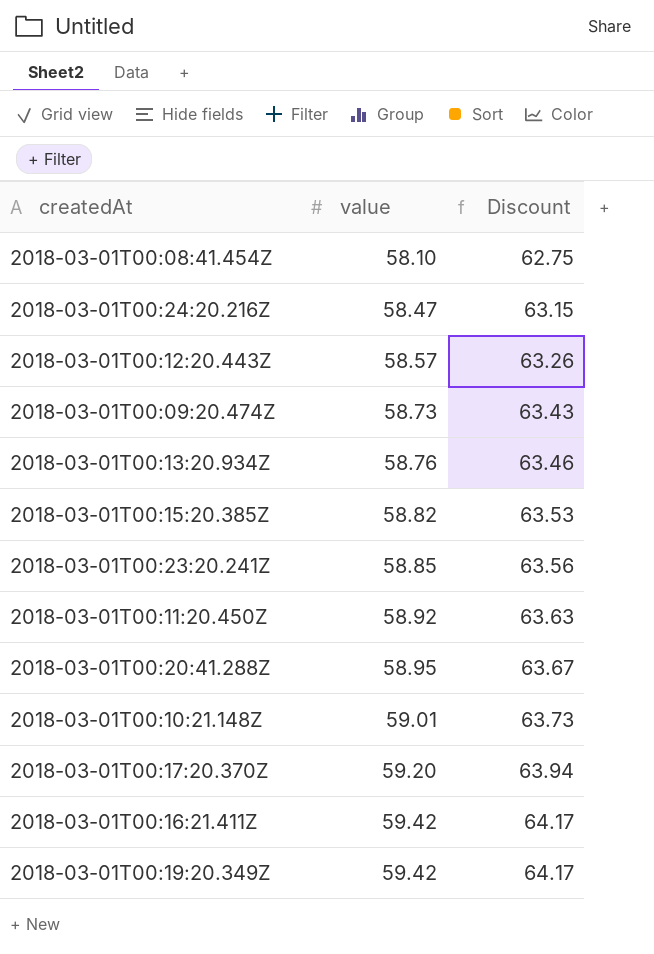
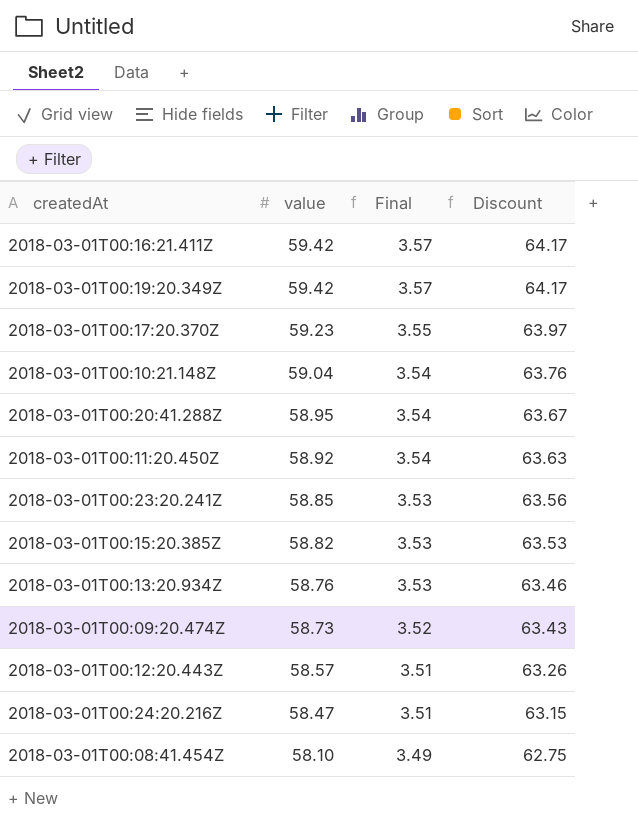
row order: value ascending -> value descending
column Final | formula: none -> [value] * 0.06
2018-03-01T00:17:20.370Z | value: 59.20 -> 59.23
2018-03-01T00:17:20.370Z | Discount: 63.94 -> 63.97
2018-03-01T00:10:21.148Z | value: 59.01 -> 59.04
2018-03-01T00:10:21.148Z | Discount: 63.73 -> 63.76

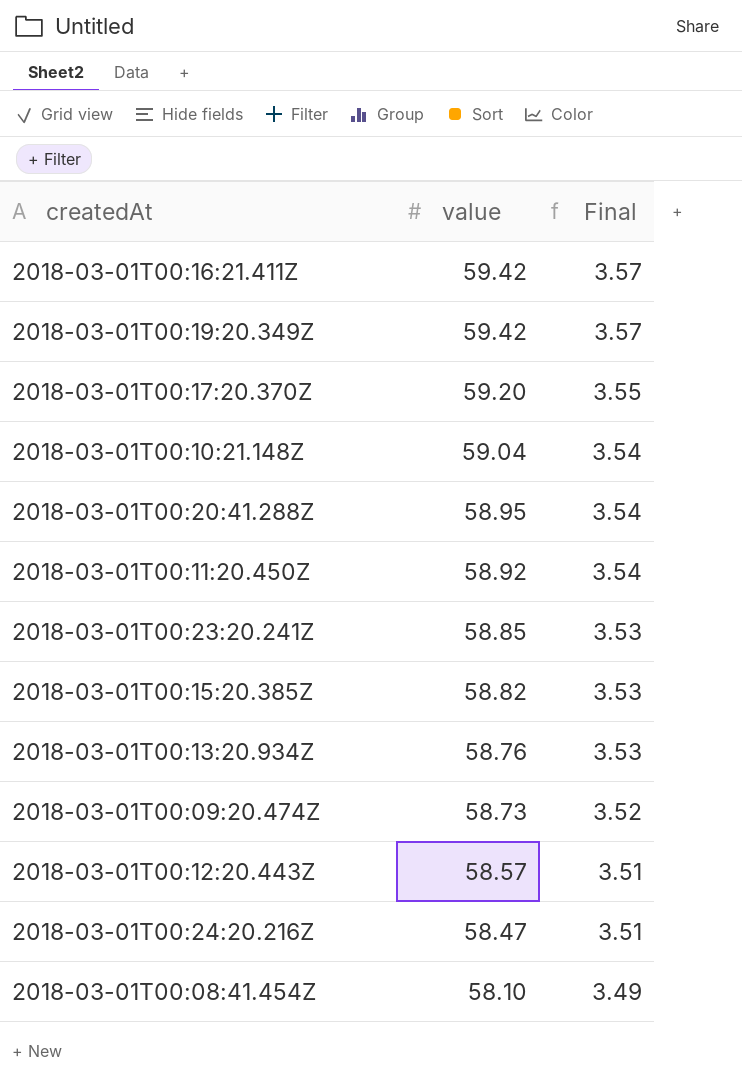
column Discount | formula: [value] * 1.08 -> none
2018-03-01T00:17:20.370Z | value: 59.23 -> 59.20

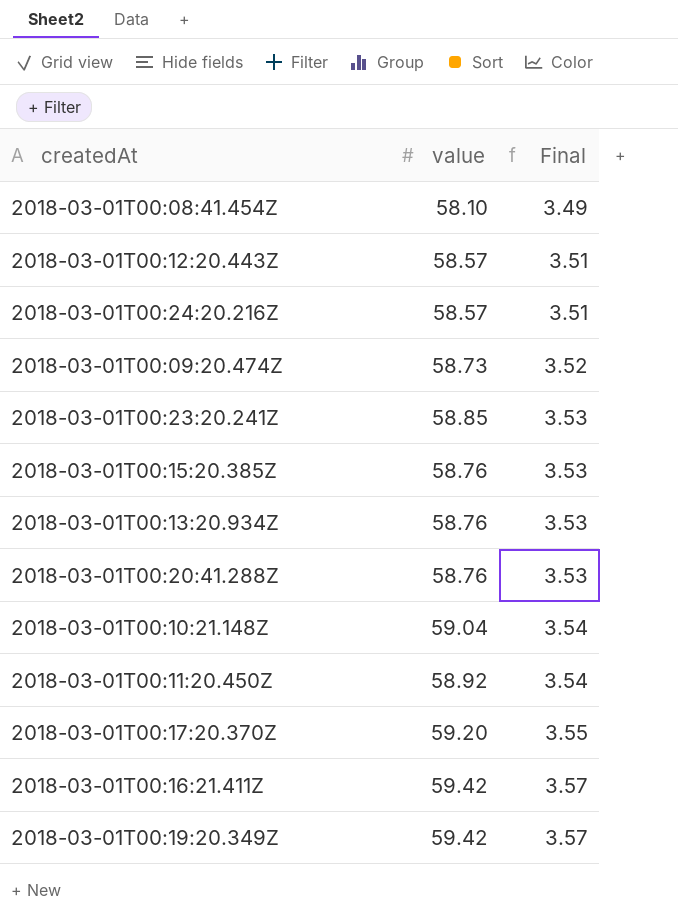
row order: value descending -> Final ascending
2018-03-01T00:24:20.216Z | value: 58.47 -> 58.57
2018-03-01T00:15:20.385Z | value: 58.82 -> 58.76
2018-03-01T00:20:41.288Z | value: 58.95 -> 58.76
2018-03-01T00:20:41.288Z | Final: 3.54 -> 3.53

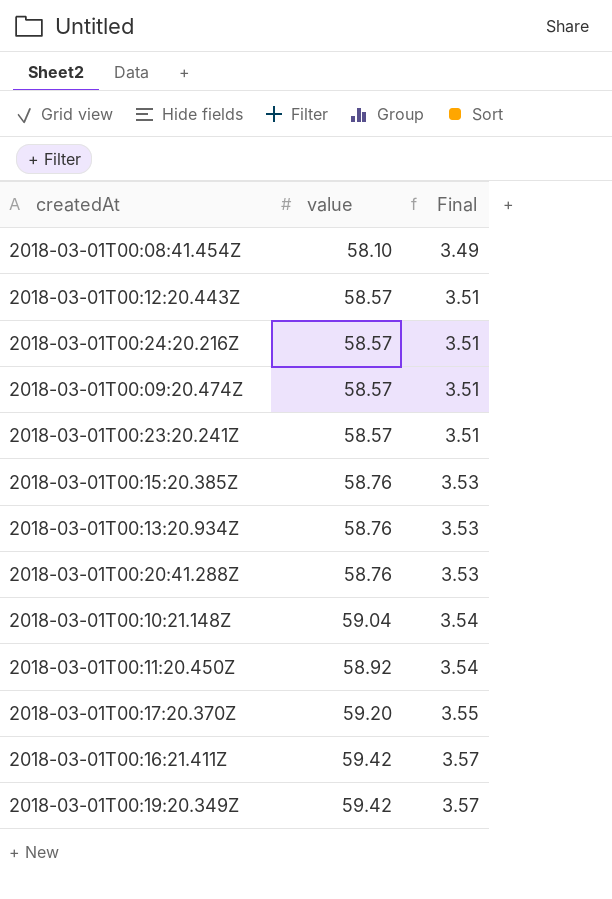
2018-03-01T00:09:20.474Z | value: 58.73 -> 58.57
2018-03-01T00:09:20.474Z | Final: 3.52 -> 3.51
2018-03-01T00:23:20.241Z | value: 58.85 -> 58.57
2018-03-01T00:23:20.241Z | Final: 3.53 -> 3.51

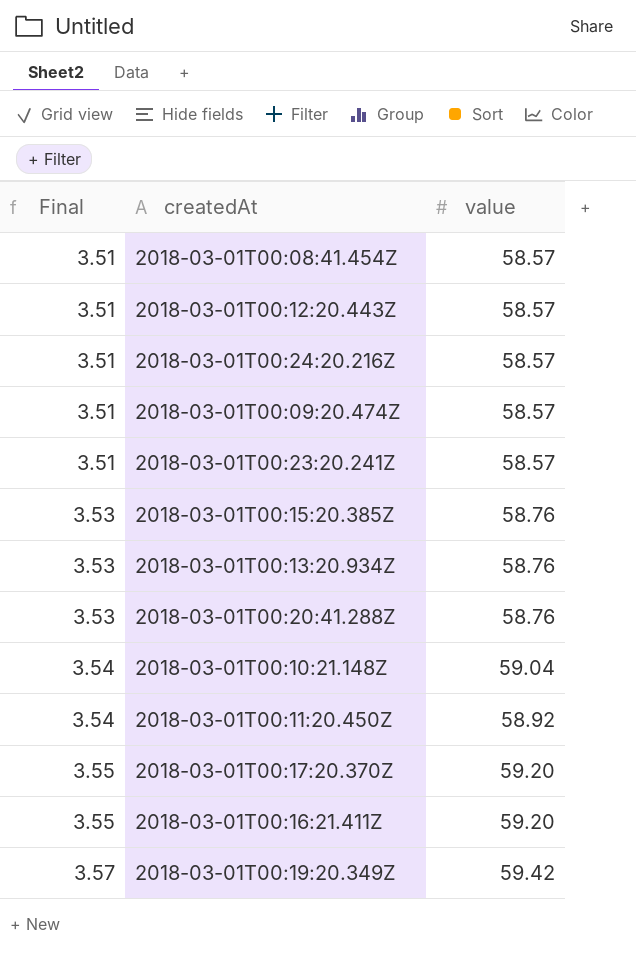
column Final | position: 3 -> 1
2018-03-01T00:08:41.454Z | Final: 3.49 -> 3.51
2018-03-01T00:08:41.454Z | value: 58.10 -> 58.57
2018-03-01T00:16:21.411Z | Final: 3.57 -> 3.55
2018-03-01T00:16:21.411Z | value: 59.42 -> 59.20

